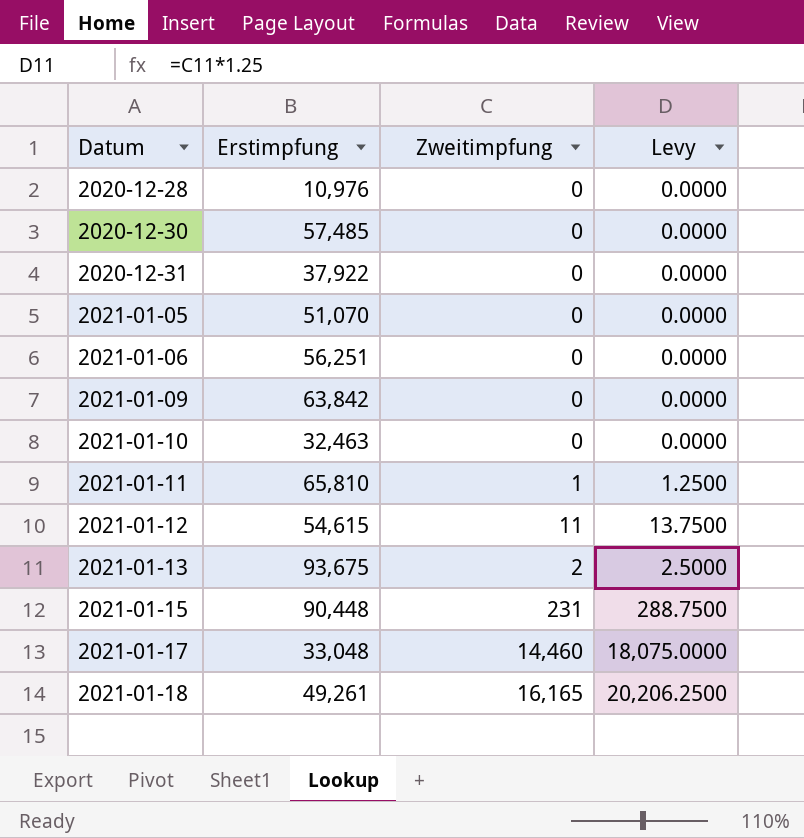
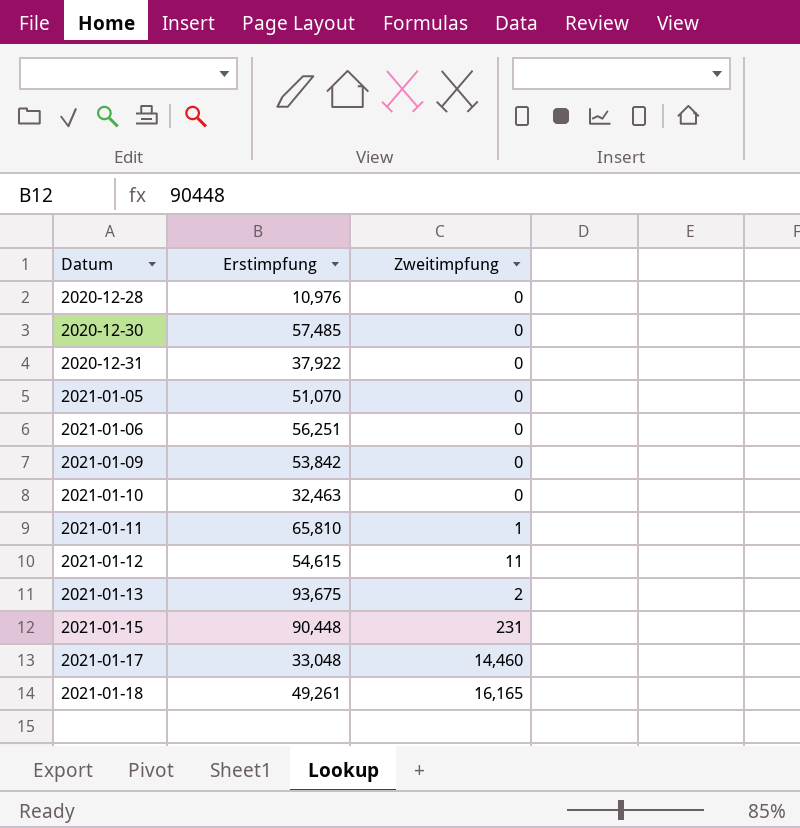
column Levy | formula: [Zweitimpfung] * 1.25 -> none
2021-01-09 | Erstimpfung: 63,842 -> 53,842

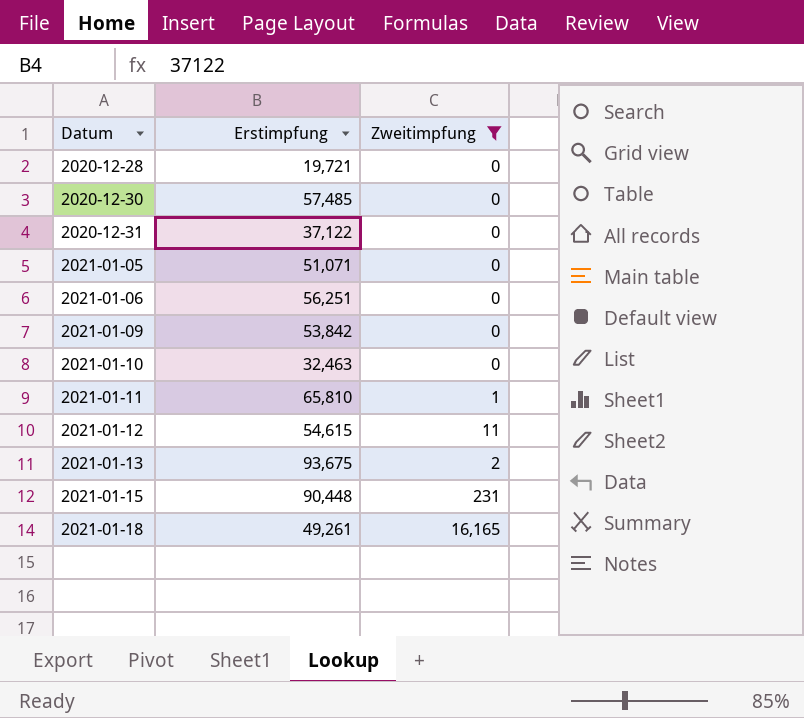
filter: none -> Zweitimpfung != 14,460
2020-12-28 | Erstimpfung: 10,976 -> 19,721
2020-12-31 | Erstimpfung: 37,922 -> 37,122
2021-01-05 | Erstimpfung: 51,070 -> 51,071

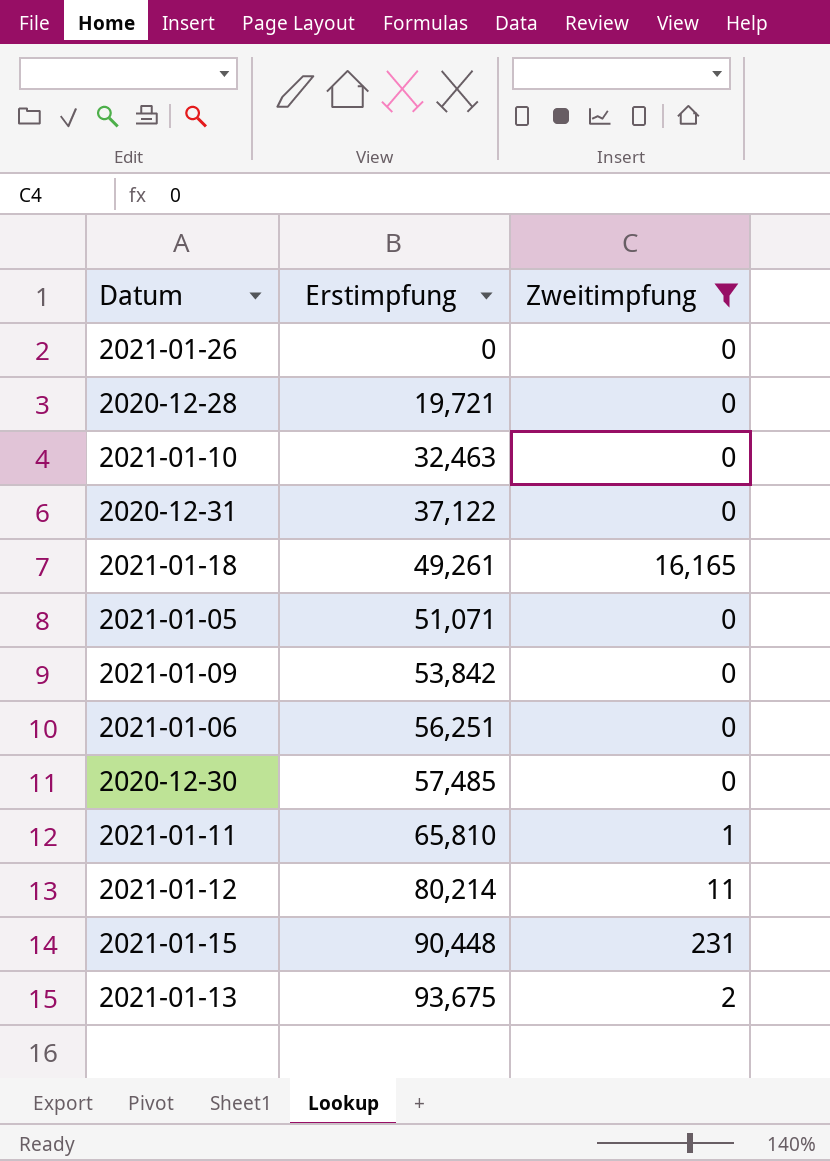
row order: Datum ascending -> Erstimpfung ascending
row 2021-01-26: none -> 0 | 0
2021-01-12 | Erstimpfung: 54,615 -> 80,214

